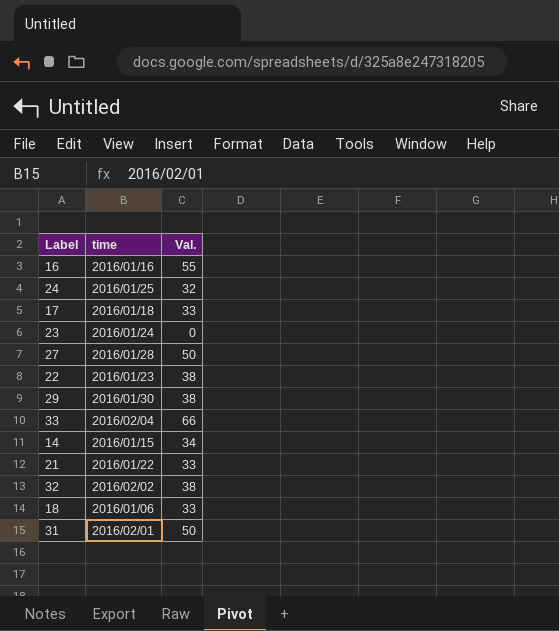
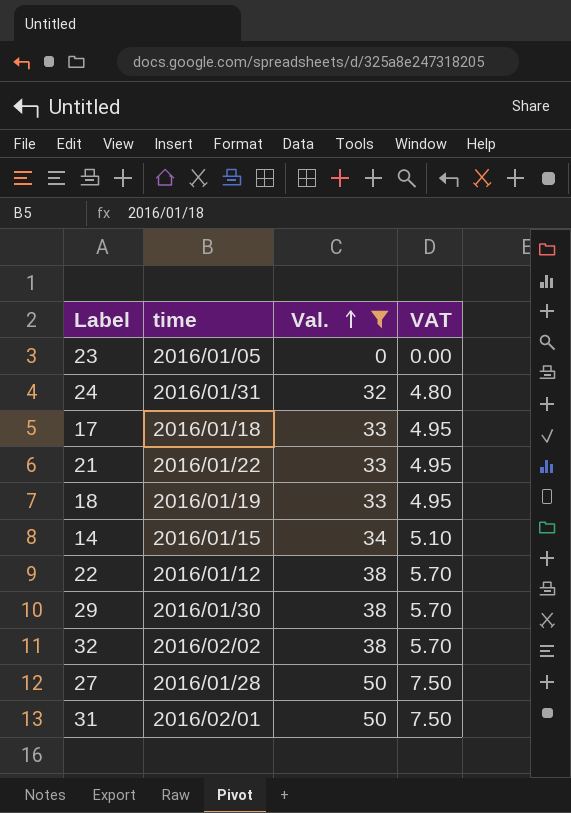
filter: none -> Val. <= 50
row order: none -> Val. ascending
column VAT | formula: none -> [Val.] * 0.15
23 | time: 2016/01/24 -> 2016/01/05
24 | time: 2016/01/25 -> 2016/01/31
18 | time: 2016/01/06 -> 2016/01/19
22 | time: 2016/01/23 -> 2016/01/12

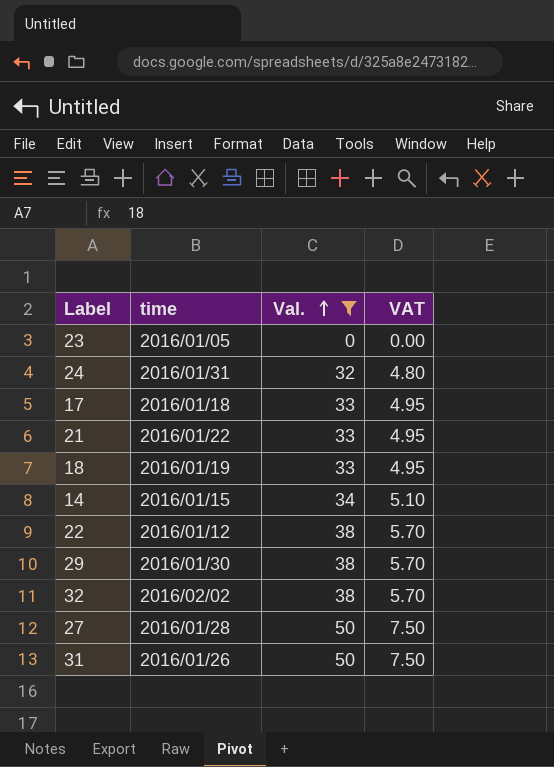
31 | time: 2016/02/01 -> 2016/01/26

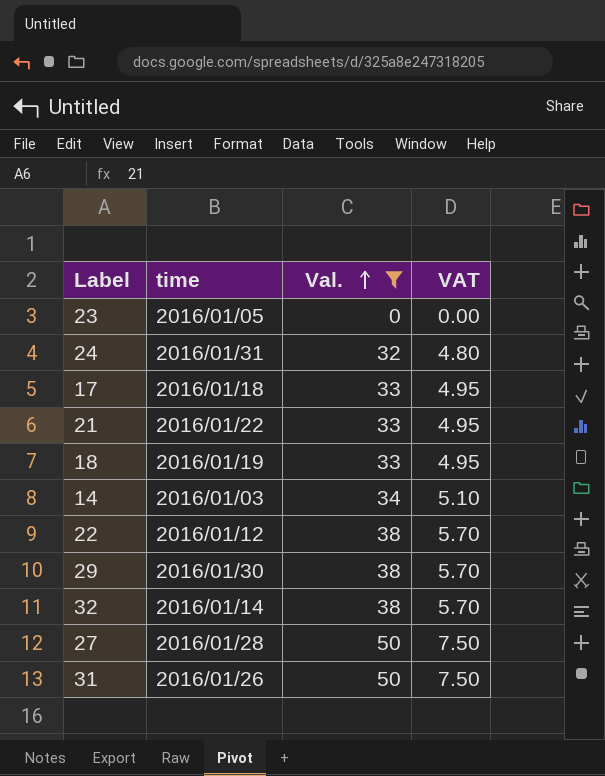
14 | time: 2016/01/15 -> 2016/01/03
32 | time: 2016/02/02 -> 2016/01/14

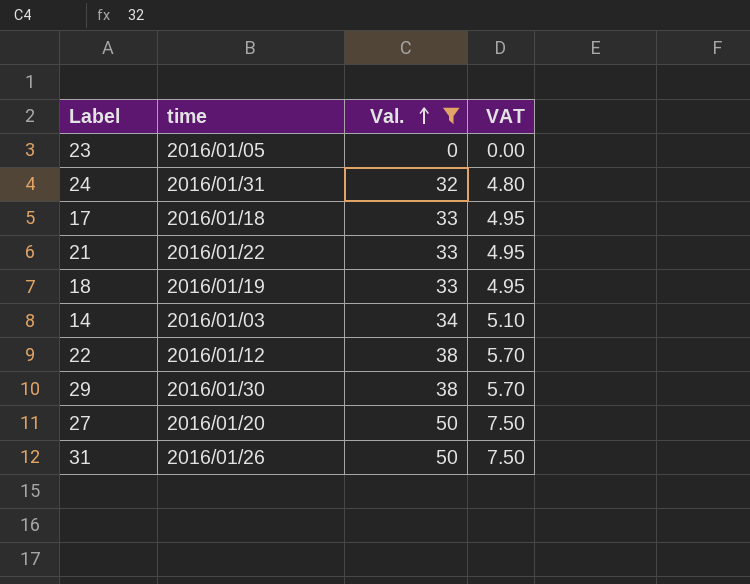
row 32: 2016/01/14 | 38 | 5.70 -> none
27 | time: 2016/01/28 -> 2016/01/20

